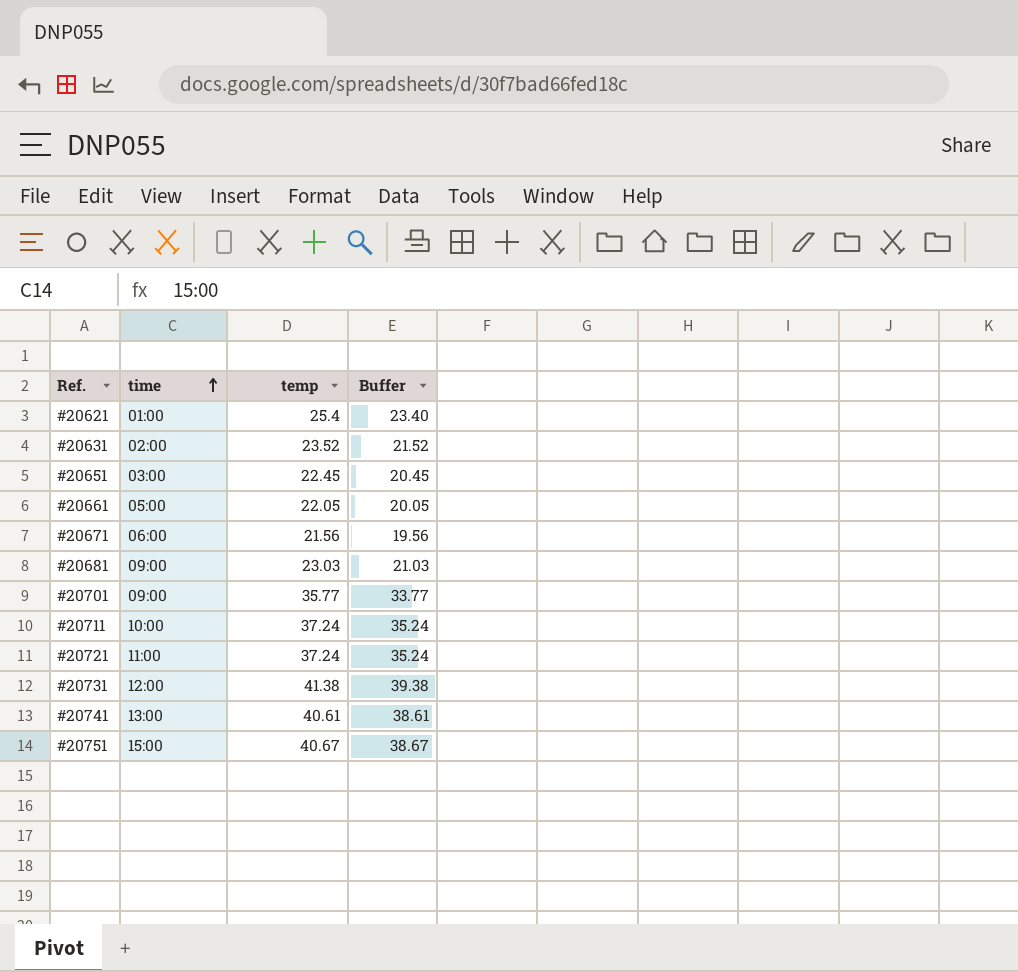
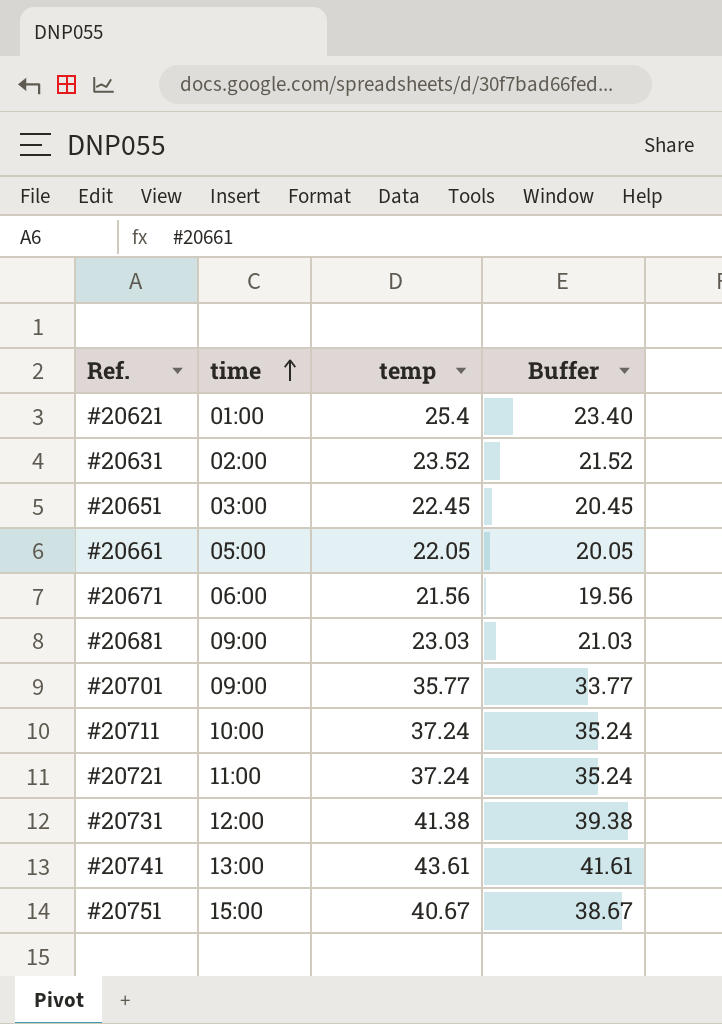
#20741 | temp: 40.61 -> 43.61
#20741 | Buffer: 38.61 -> 41.61

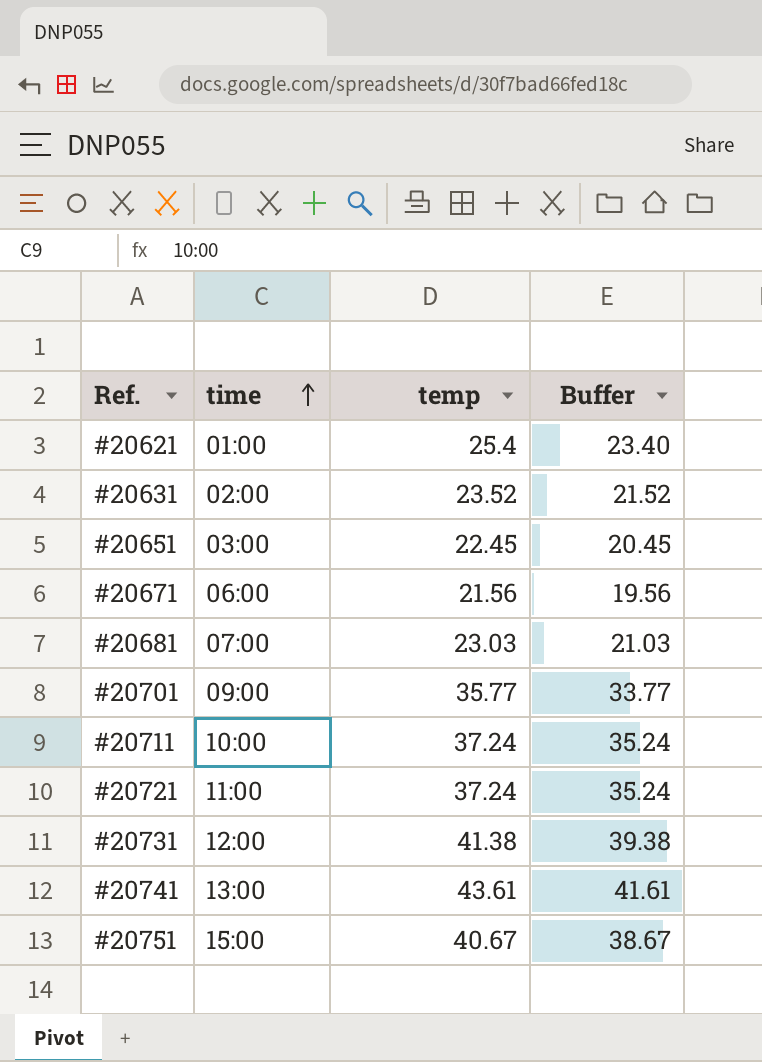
row #20661: 05:00 | 22.05 | 20.05 -> none
#20681 | time: 09:00 -> 07:00

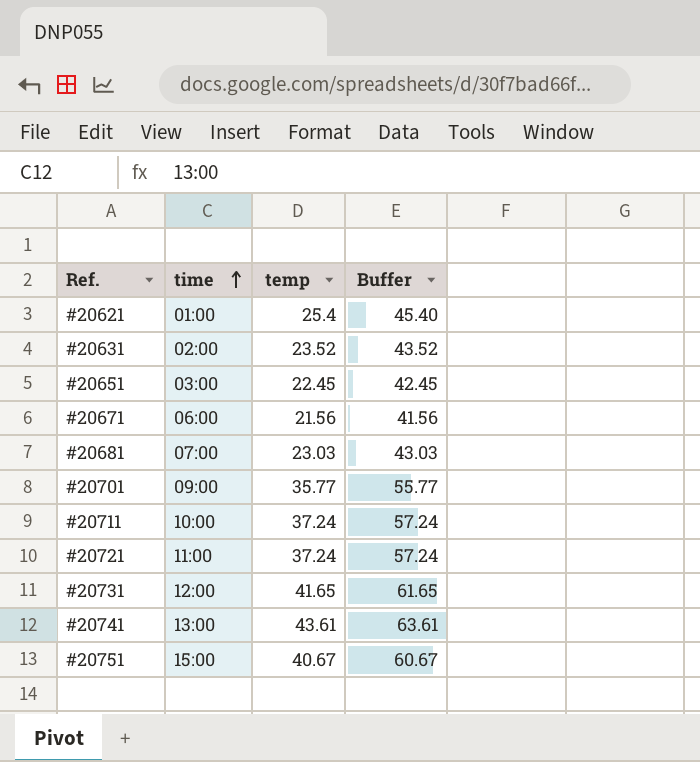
column Buffer | formula: [temp] - 2 -> [temp] + 20
#20731 | temp: 41.38 -> 41.65

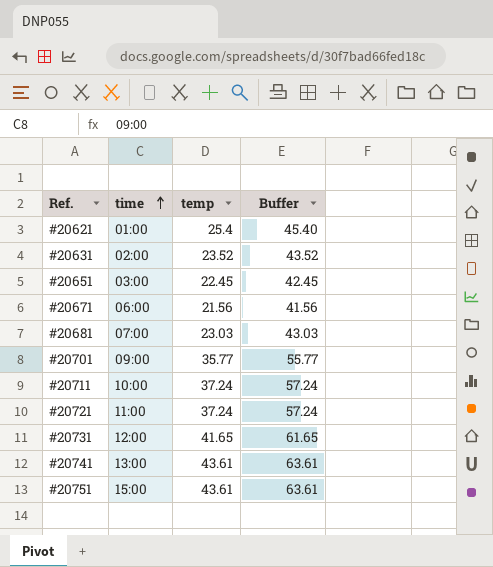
#20751 | temp: 40.67 -> 43.61
#20751 | Buffer: 60.67 -> 63.61

